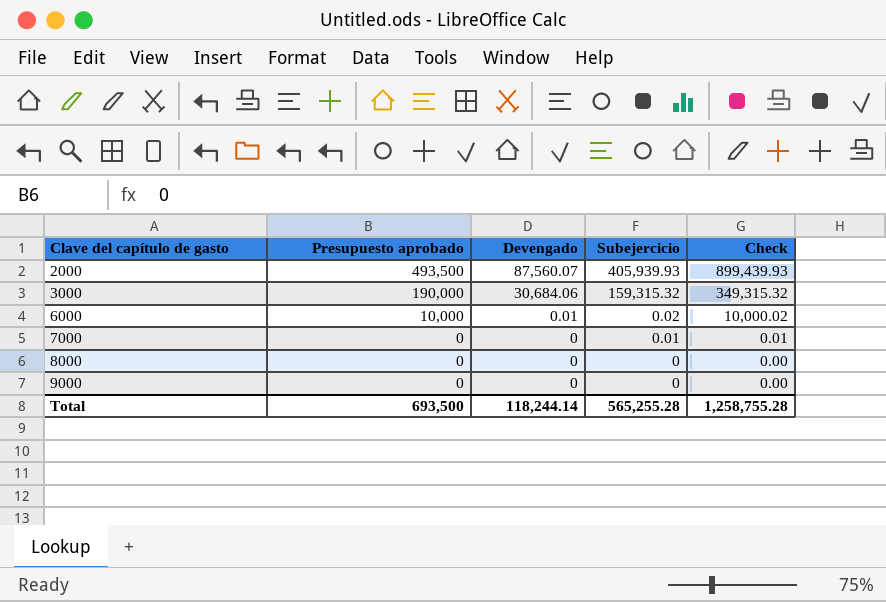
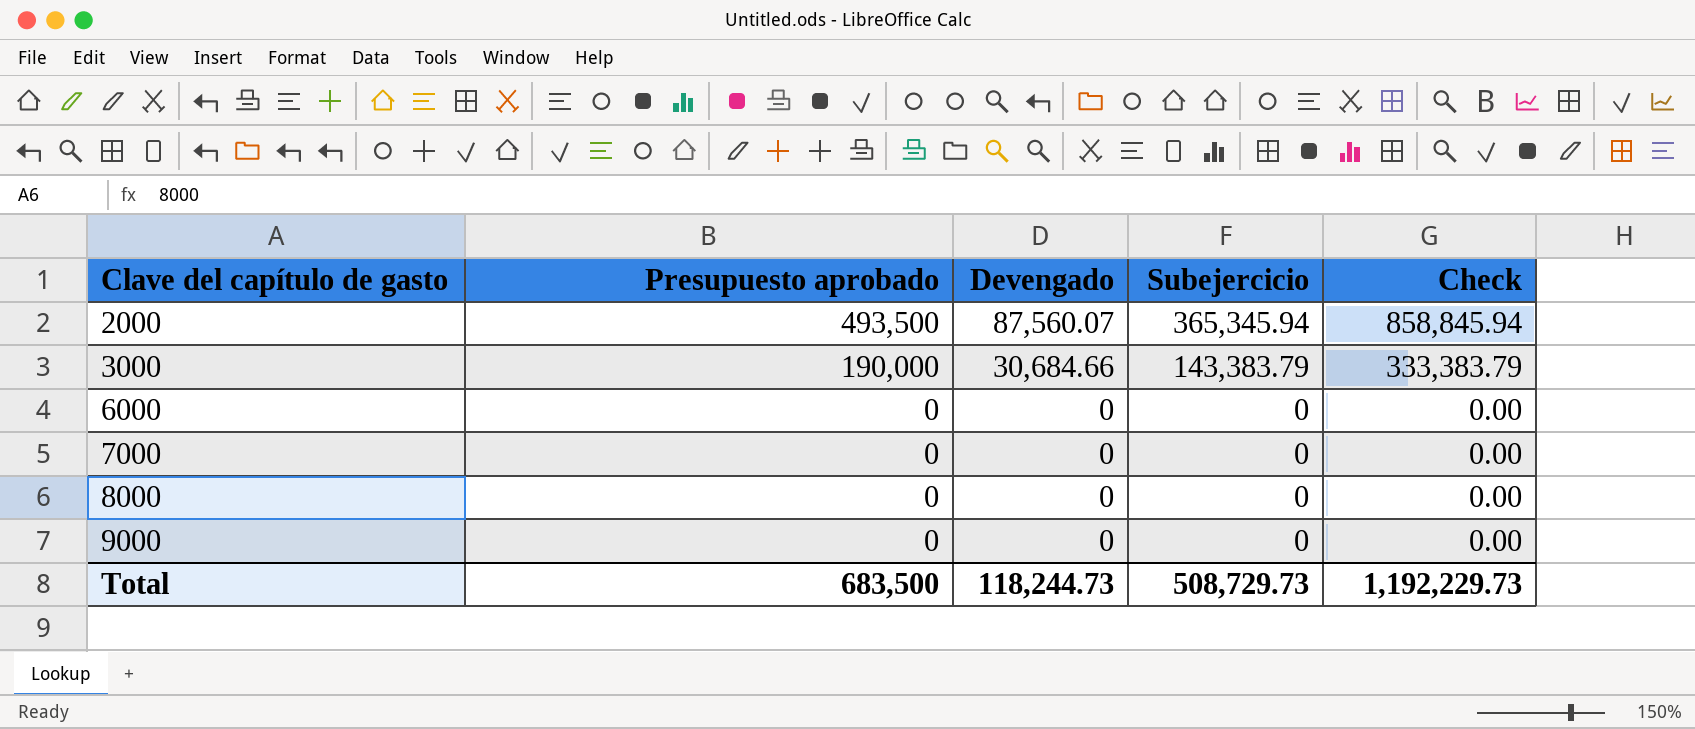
2000 | Subejercicio: 405,939.93 -> 365,345.94
2000 | Check: 899,439.93 -> 858,845.94
3000 | Devengado: 30,684.06 -> 30,684.66
3000 | Subejercicio: 159,315.32 -> 143,383.79
3000 | Check: 349,315.32 -> 333,383.79
6000 | Presupuesto aprobado: 10,000 -> 0
6000 | Devengado: 0.01 -> 0
6000 | Subejercicio: 0.02 -> 0
6000 | Check: 10,000.02 -> 0.00
7000 | Subejercicio: 0.01 -> 0
7000 | Check: 0.01 -> 0.00
Total | Presupuesto aprobado: 693,500 -> 683,500
Total | Devengado: 118,244.14 -> 118,244.73
Total | Subejercicio: 565,255.28 -> 508,729.73
Total | Check: 1,258,755.28 -> 1,192,229.73

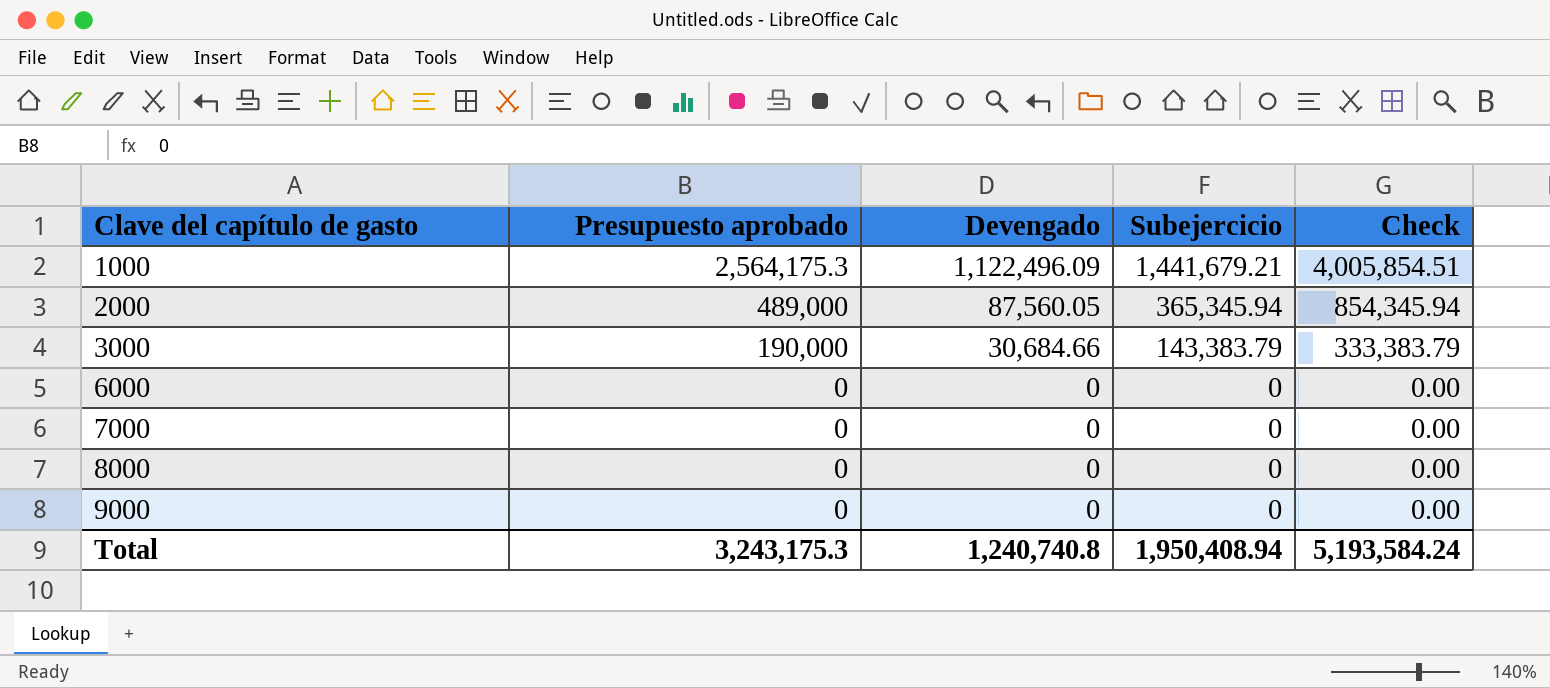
row 1000: none -> 2,564,175.3 | 1,122,496.09 | 1,441,679.21 | 4,005,854.51
2000 | Presupuesto aprobado: 493,500 -> 489,000
2000 | Devengado: 87,560.07 -> 87,560.05
2000 | Check: 858,845.94 -> 854,345.94
Total | Presupuesto aprobado: 683,500 -> 3,243,175.3
Total | Devengado: 118,244.73 -> 1,240,740.8
Total | Subejercicio: 508,729.73 -> 1,950,408.94
Total | Check: 1,192,229.73 -> 5,193,584.24

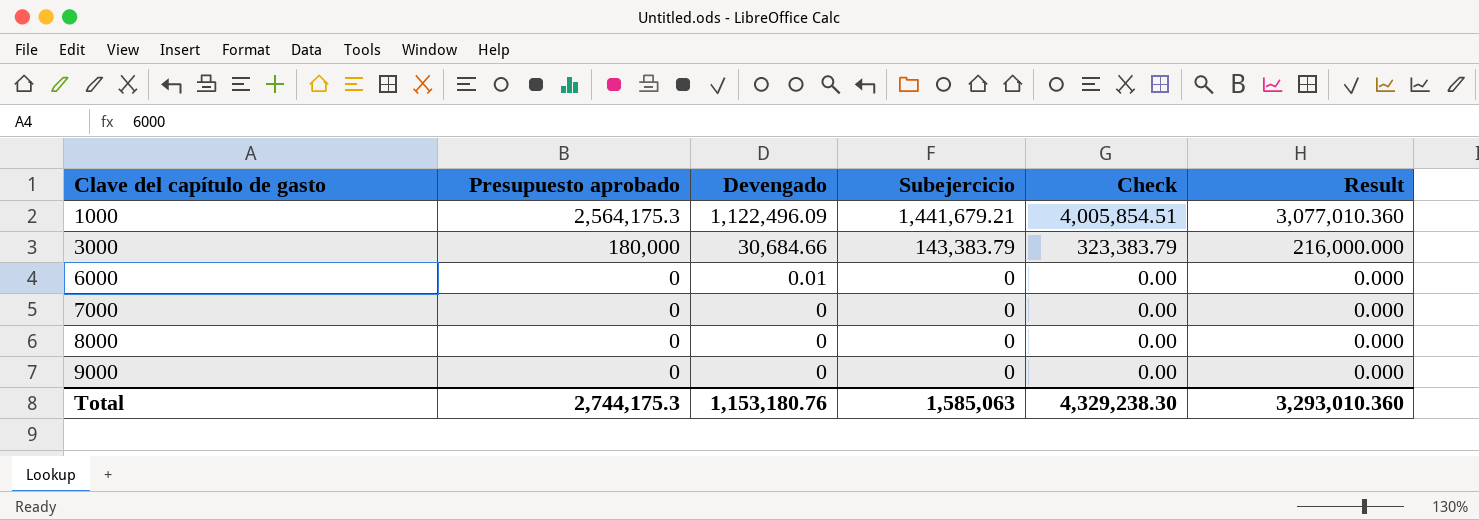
column Result | formula: none -> [Presupuesto aprobado] * 1.2
row 2000: 489,000 | 87,560.05 | 365,345.94 | 854,345.94 -> none
3000 | Presupuesto aprobado: 190,000 -> 180,000
3000 | Check: 333,383.79 -> 323,383.79
6000 | Devengado: 0 -> 0.01
Total | Presupuesto aprobado: 3,243,175.3 -> 2,744,175.3
Total | Devengado: 1,240,740.8 -> 1,153,180.76
Total | Subejercicio: 1,950,408.94 -> 1,585,063
Total | Check: 5,193,584.24 -> 4,329,238.30

